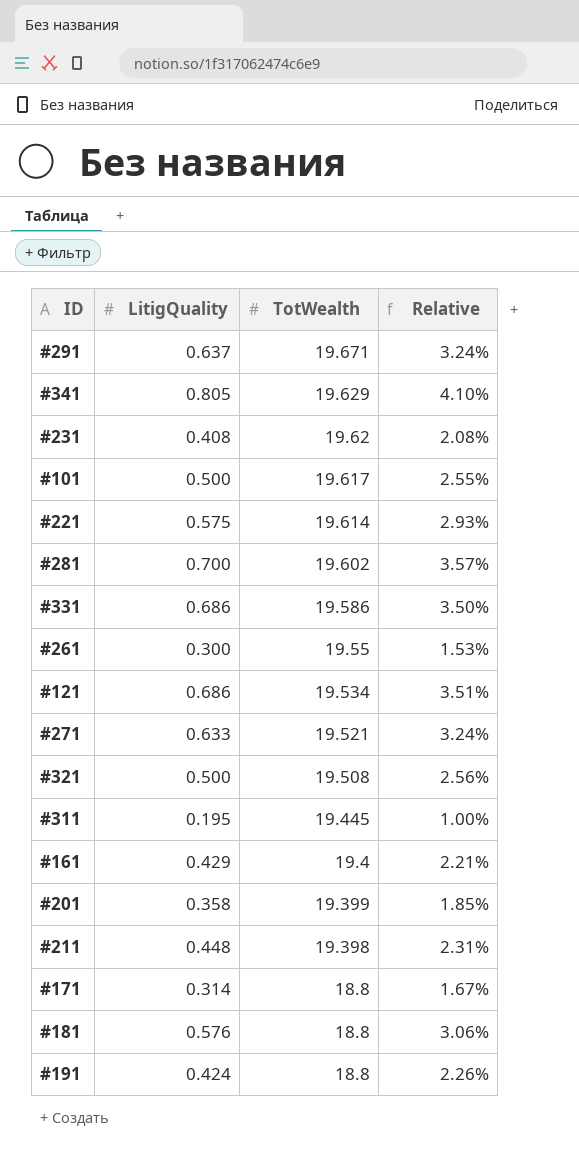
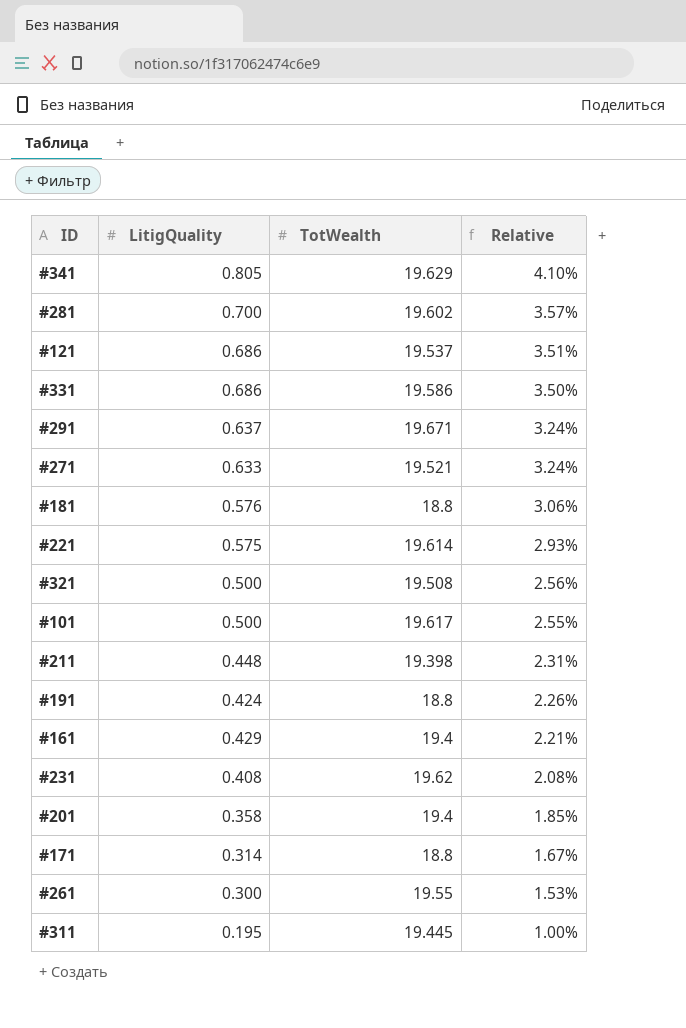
row order: TotWealth descending -> Relative descending
#121 | TotWealth: 19.534 -> 19.537
#201 | TotWealth: 19.399 -> 19.4

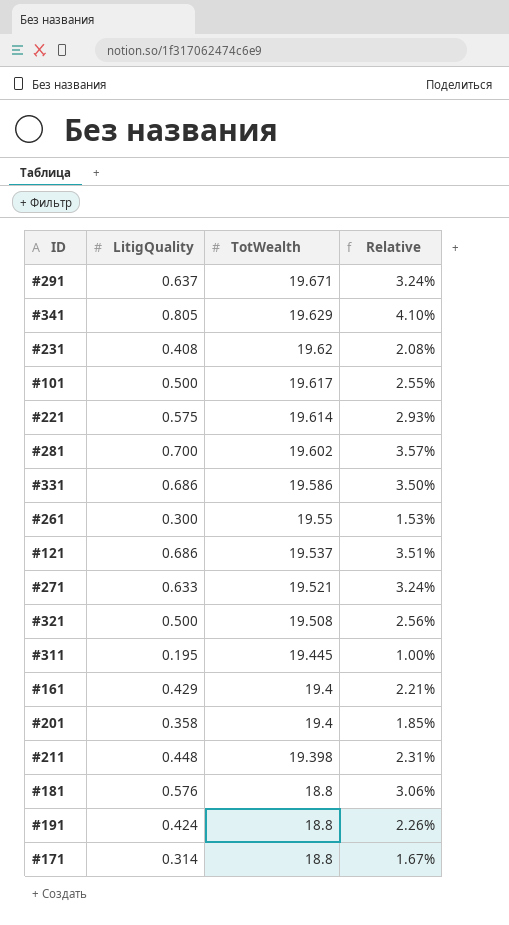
row order: Relative descending -> TotWealth descending

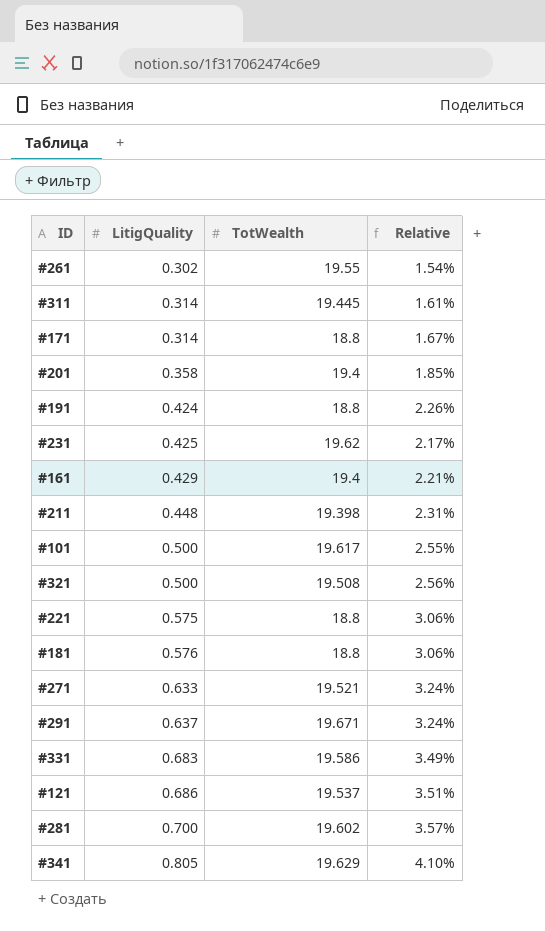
row order: TotWealth descending -> LitigQuality ascending
#261 | LitigQuality: 0.300 -> 0.302
#261 | Relative: 1.53% -> 1.54%
#311 | LitigQuality: 0.195 -> 0.314
#311 | Relative: 1.00% -> 1.61%
#231 | LitigQuality: 0.408 -> 0.425
#231 | Relative: 2.08% -> 2.17%
#221 | TotWealth: 19.614 -> 18.8
#221 | Relative: 2.93% -> 3.06%
#331 | LitigQuality: 0.686 -> 0.683
#331 | Relative: 3.50% -> 3.49%

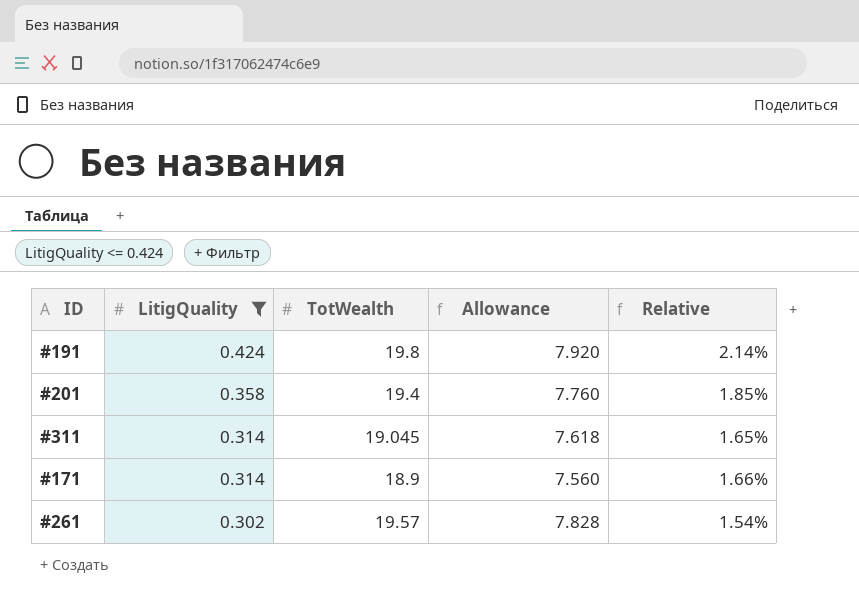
filter: none -> LitigQuality <= 0.424
row order: LitigQuality ascending -> LitigQuality descending
column Allowance | formula: none -> [TotWealth] * 0.4
#191 | TotWealth: 18.8 -> 19.8
#191 | Relative: 2.26% -> 2.14%
#311 | TotWealth: 19.445 -> 19.045
#311 | Relative: 1.61% -> 1.65%
#171 | TotWealth: 18.8 -> 18.9
#171 | Relative: 1.67% -> 1.66%
#261 | TotWealth: 19.55 -> 19.57

